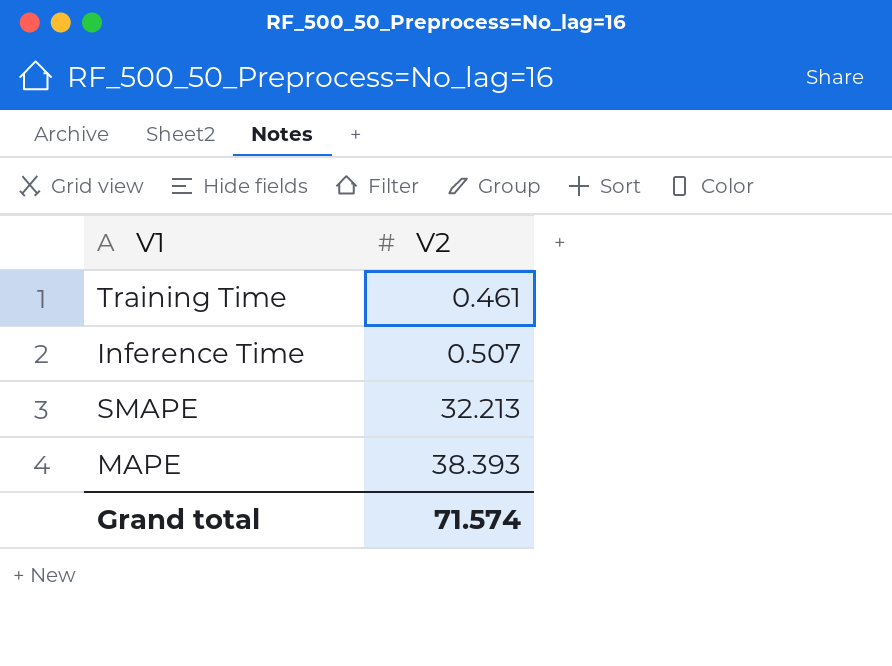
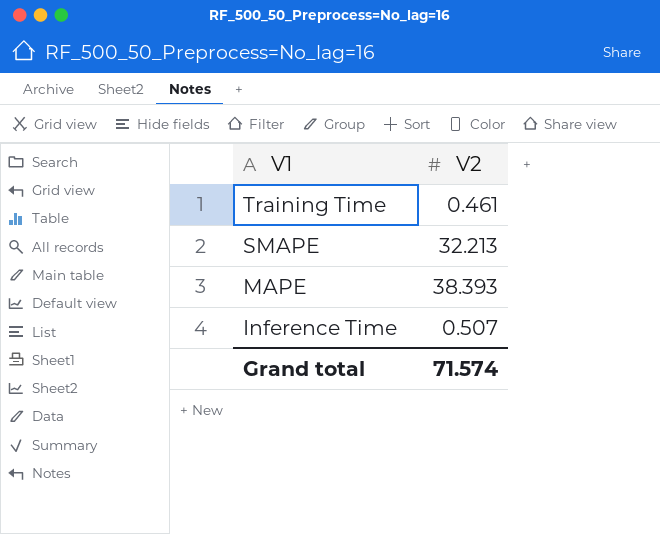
row order: V2 ascending -> V1 descending

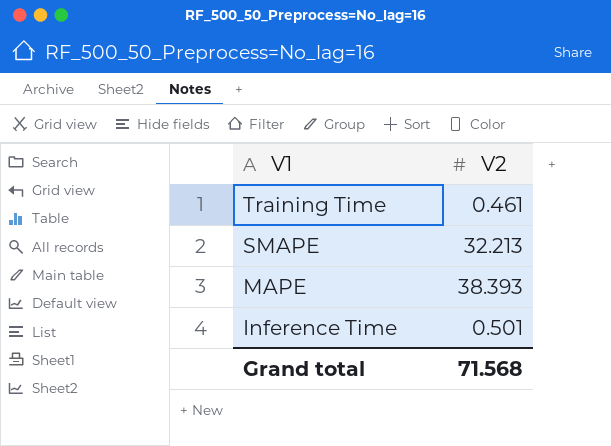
Inference Time | V2: 0.507 -> 0.501
Grand total | V2: 71.574 -> 71.568

